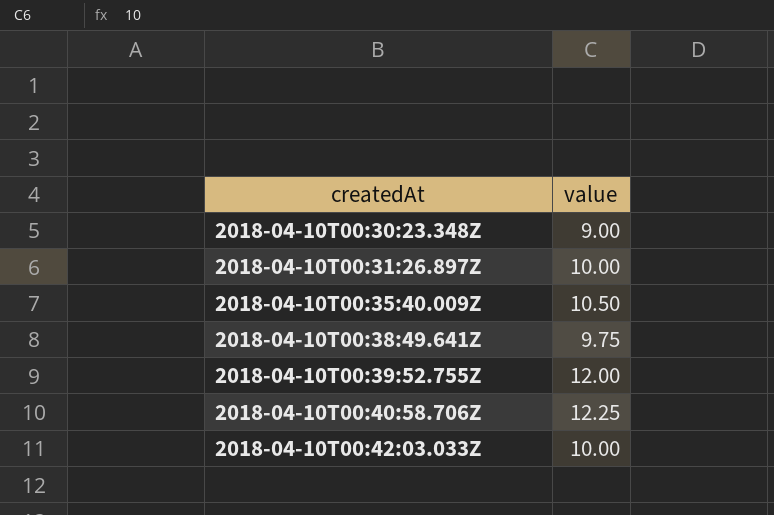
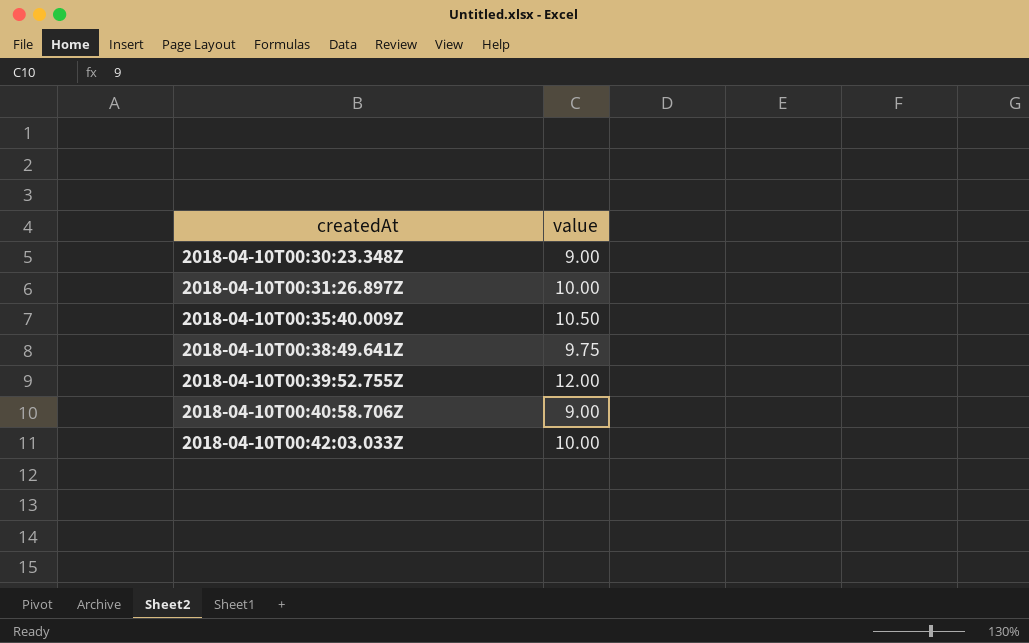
2018-04-10T00:40:58.706Z | value: 12.25 -> 9.00

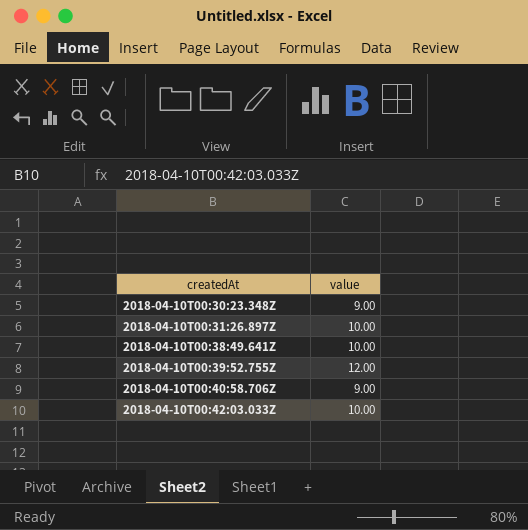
row 2018-04-10T00:35:40.009Z: 10.50 -> none
2018-04-10T00:38:49.641Z | value: 9.75 -> 10.00

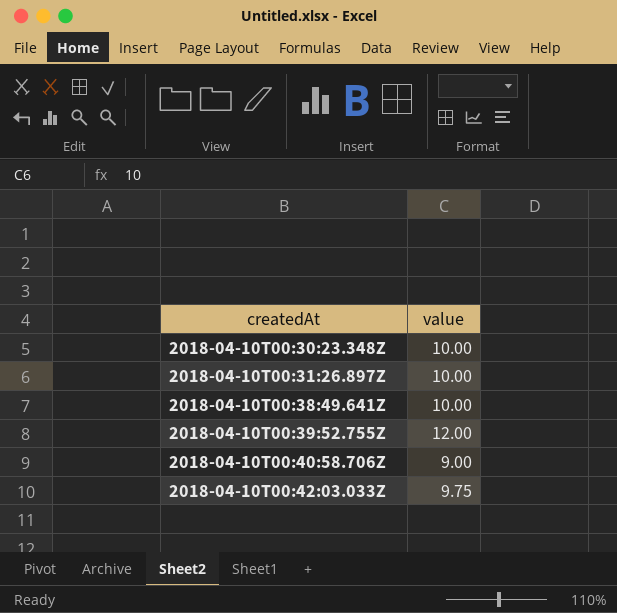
2018-04-10T00:30:23.348Z | value: 9.00 -> 10.00
2018-04-10T00:42:03.033Z | value: 10.00 -> 9.75

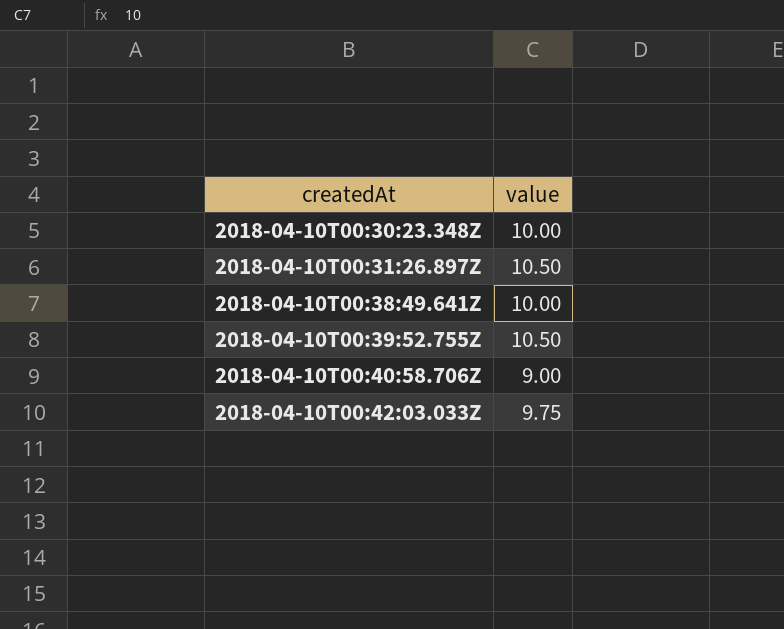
2018-04-10T00:31:26.897Z | value: 10.00 -> 10.50
2018-04-10T00:39:52.755Z | value: 12.00 -> 10.50

